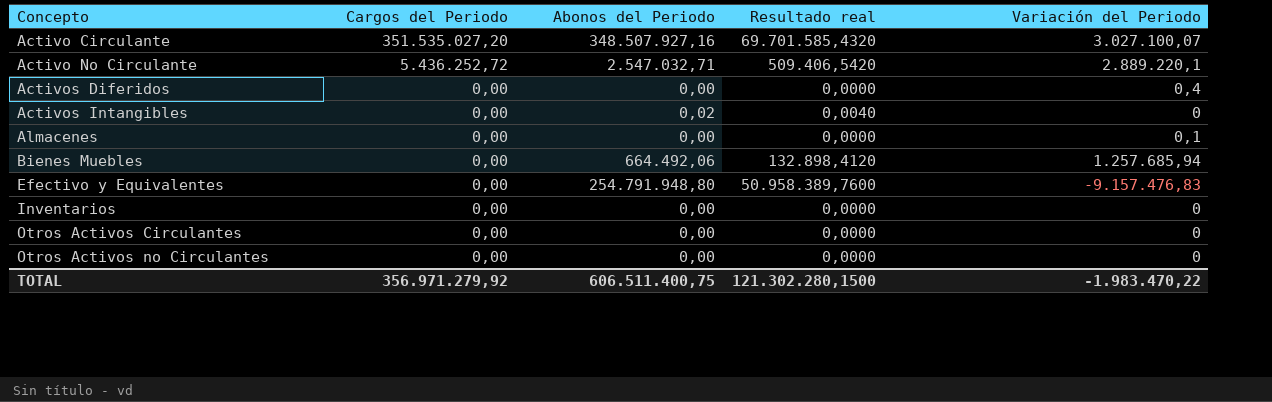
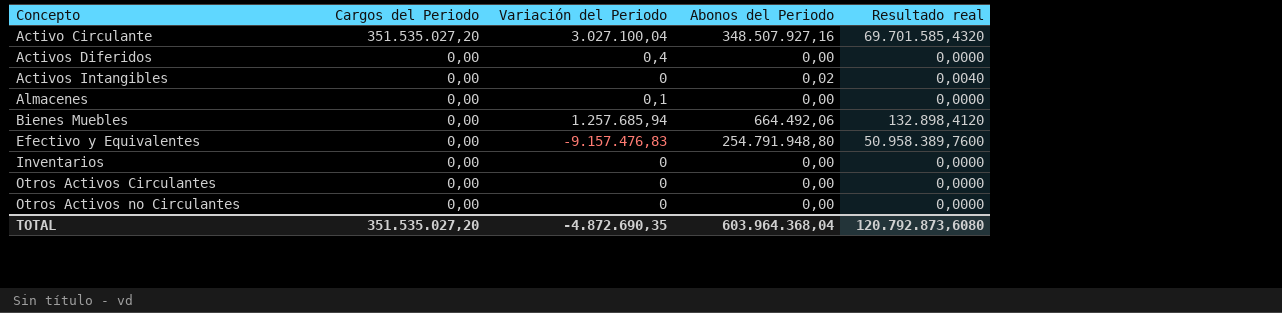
column Variación del Periodo | position: 5 -> 3
row Activo No Circulante: 5.436.252,72 | 2.547.032,71 | 509.406,5420 | 2.889.220,1 -> none
Activo Circulante | Variación del Periodo: 3.027.100,07 -> 3.027.100,04
TOTAL | Cargos del Periodo: 356.971.279,92 -> 351.535.027,20
TOTAL | Variación del Periodo: -1.983.470,22 -> -4.872.690,35
TOTAL | Abonos del Periodo: 606.511.400,75 -> 603.964.368,04
TOTAL | Resultado real: 121.302.280,1500 -> 120.792.873,6080

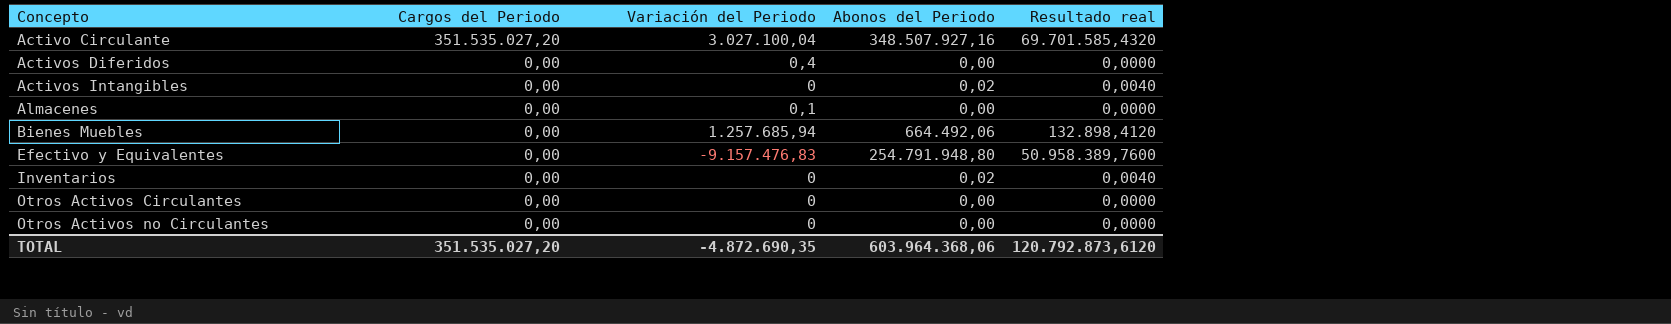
Inventarios | Abonos del Periodo: 0,00 -> 0,02
Inventarios | Resultado real: 0,0000 -> 0,0040
TOTAL | Abonos del Periodo: 603.964.368,04 -> 603.964.368,06
TOTAL | Resultado real: 120.792.873,6080 -> 120.792.873,6120

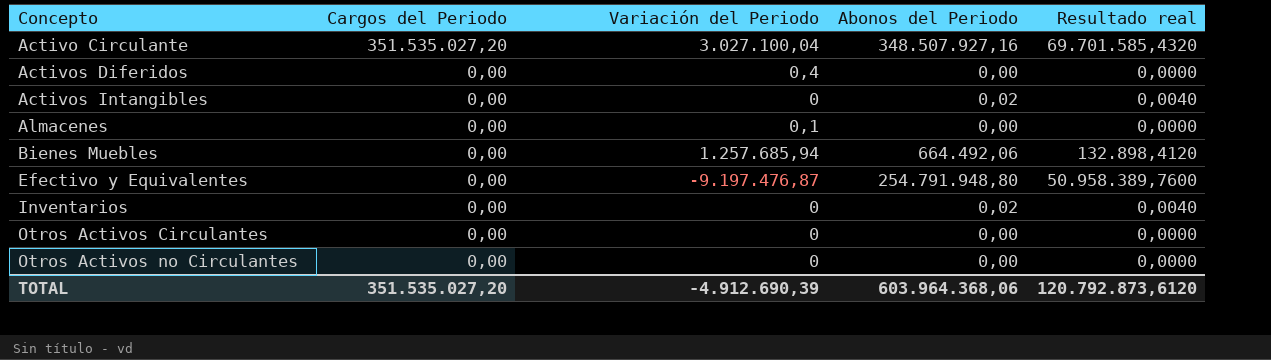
Efectivo y Equivalentes | Variación del Periodo: -9.157.476,83 -> -9.197.476,87
TOTAL | Variación del Periodo: -4.872.690,35 -> -4.912.690,39

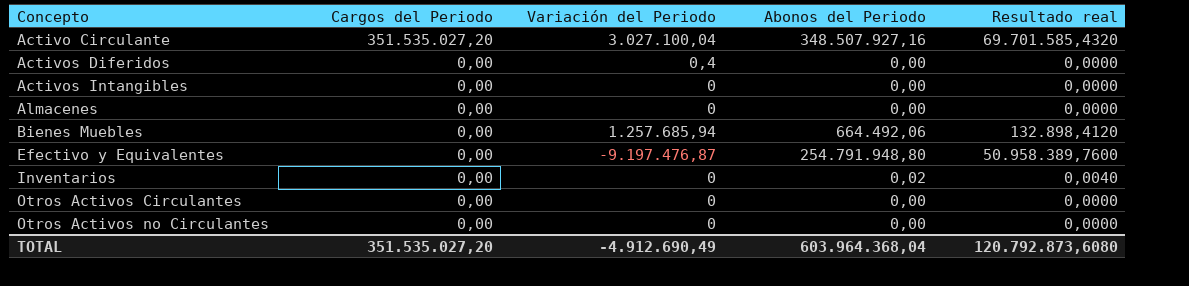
Activos Intangibles | Abonos del Periodo: 0,02 -> 0,00
Activos Intangibles | Resultado real: 0,0040 -> 0,0000
Almacenes | Variación del Periodo: 0,1 -> 0
TOTAL | Variación del Periodo: -4.912.690,39 -> -4.912.690,49
TOTAL | Abonos del Periodo: 603.964.368,06 -> 603.964.368,04
TOTAL | Resultado real: 120.792.873,6120 -> 120.792.873,6080

